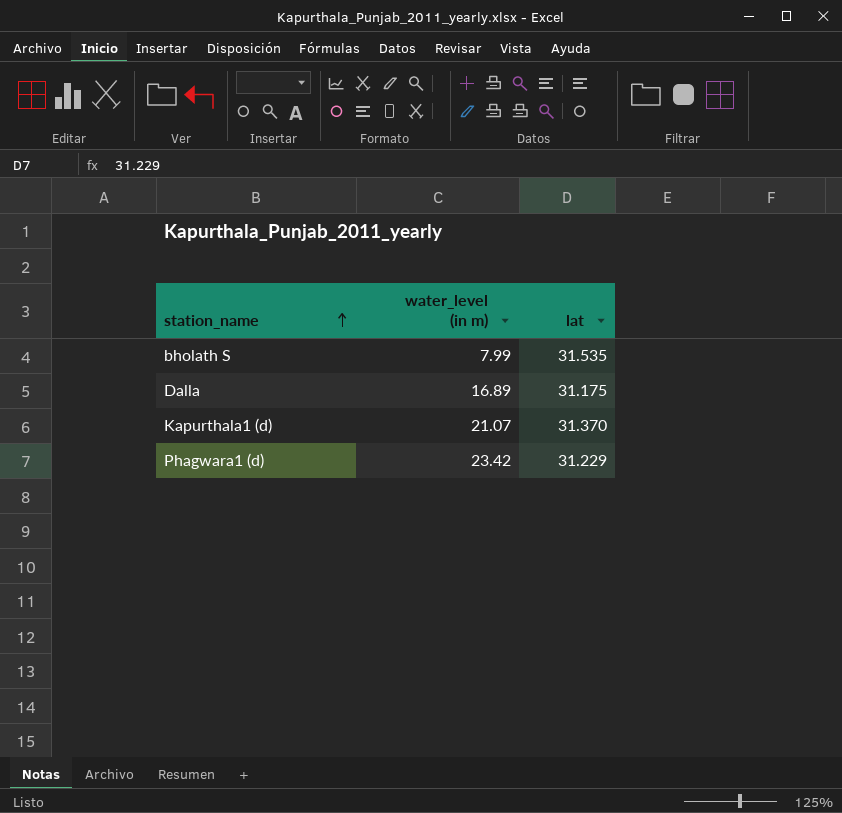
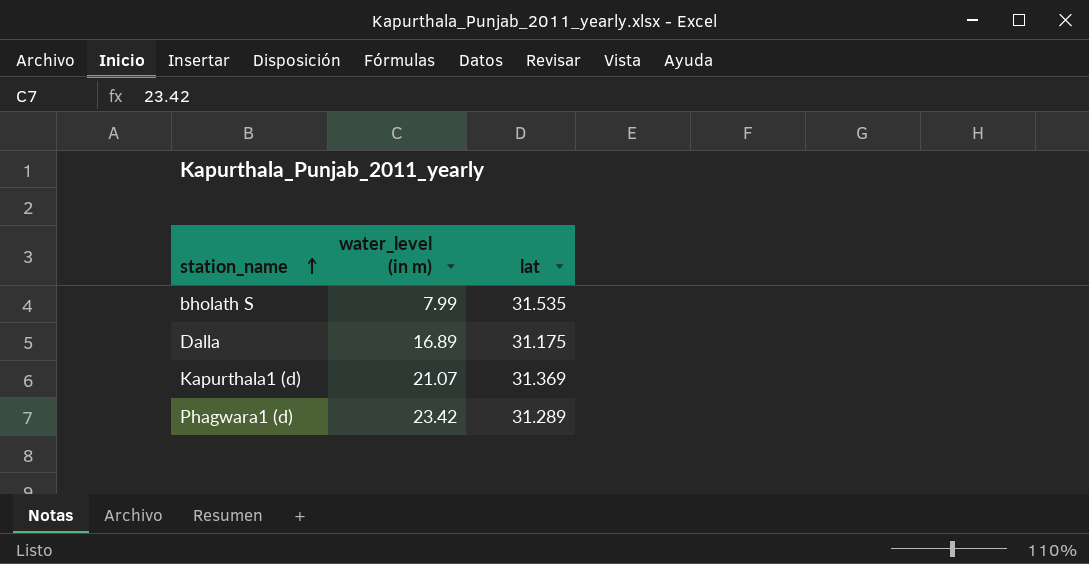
Kapurthala1 (d) | lat: 31.370 -> 31.369
Phagwara1 (d) | lat: 31.229 -> 31.289

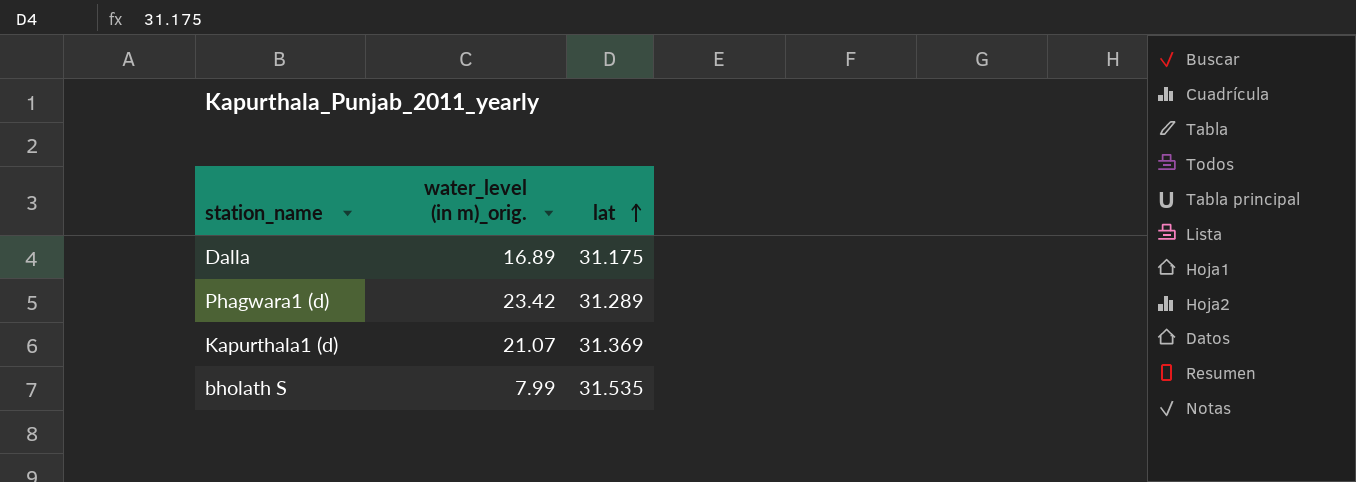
row order: station_name ascending -> lat ascending
column name: water_level (in m) -> water_level (in m)_orig.

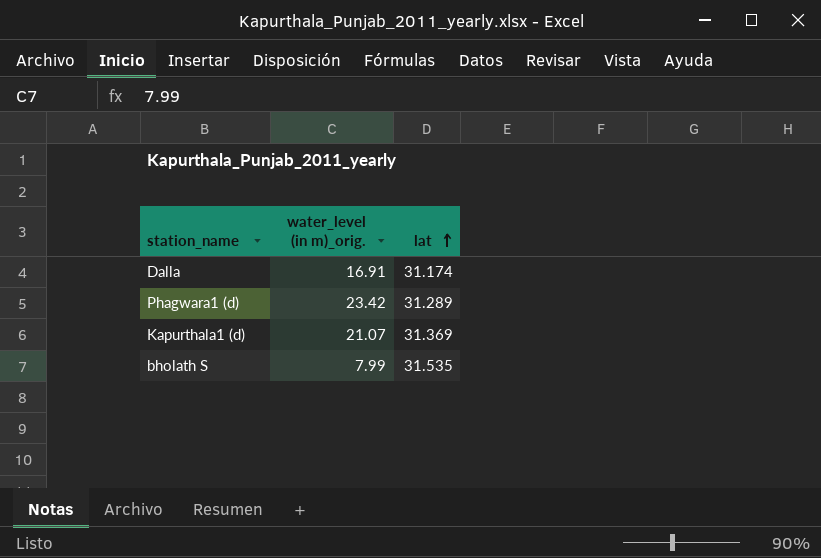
Dalla | water_level (in m)_orig.: 16.89 -> 16.91
Dalla | lat: 31.175 -> 31.174

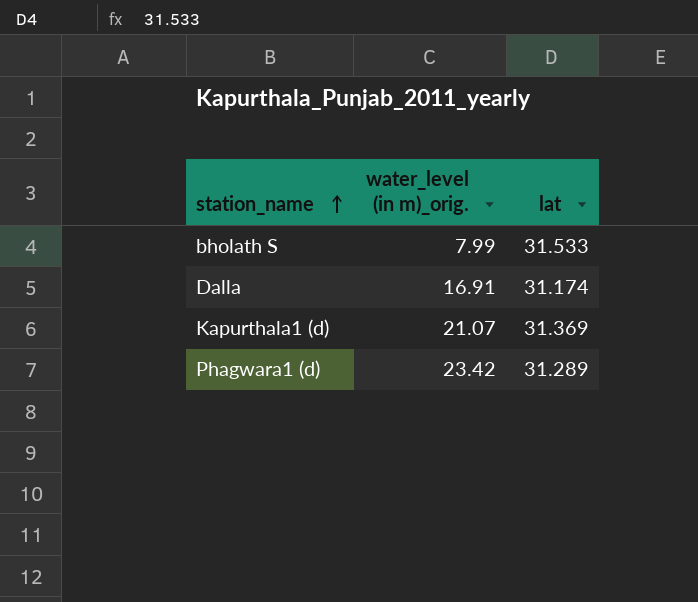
row order: lat ascending -> station_name ascending
bholath S | lat: 31.535 -> 31.533

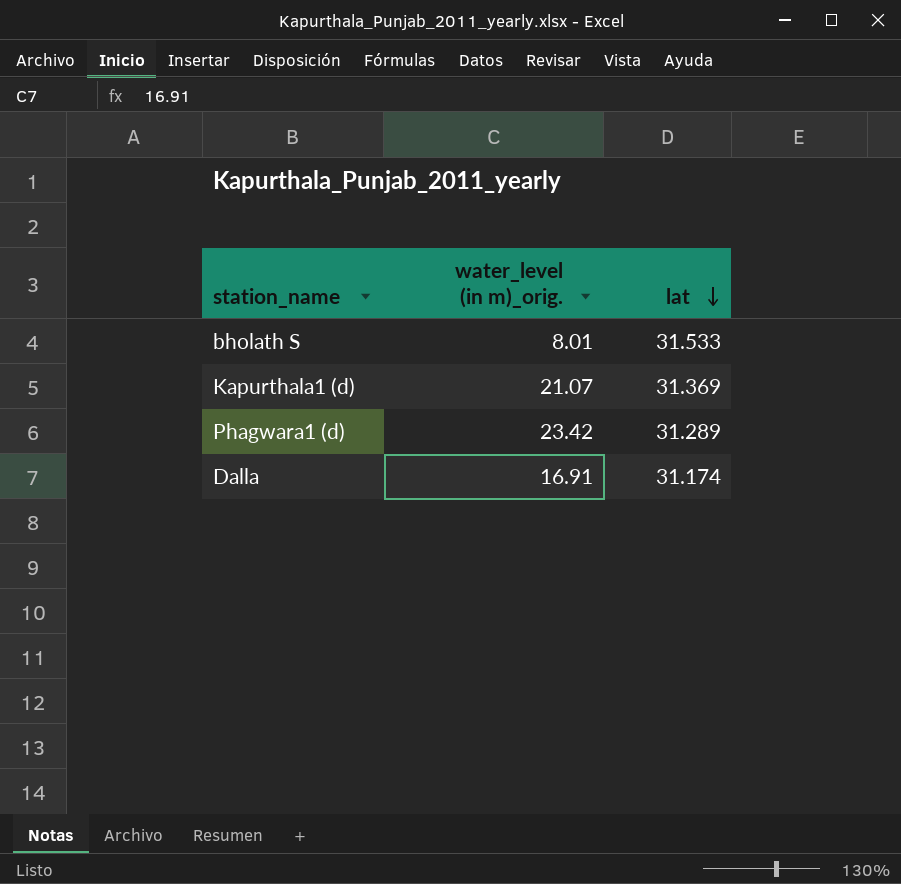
row order: station_name ascending -> lat descending
bholath S | water_level (in m)_orig.: 7.99 -> 8.01

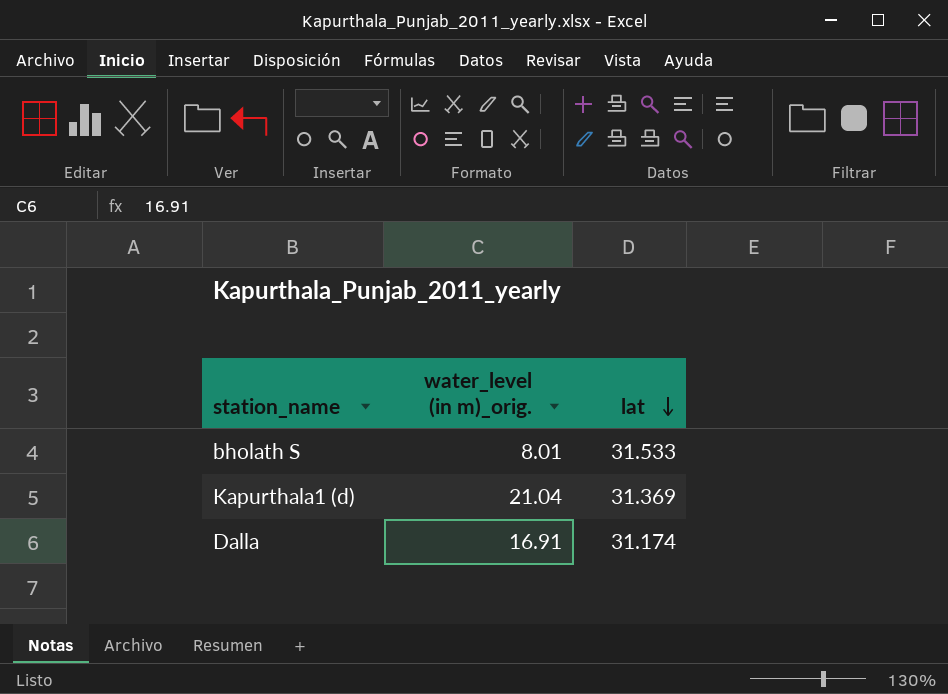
row Phagwara1 (d): 23.42 | 31.289 -> none
Kapurthala1 (d) | water_level (in m)_orig.: 21.07 -> 21.04

